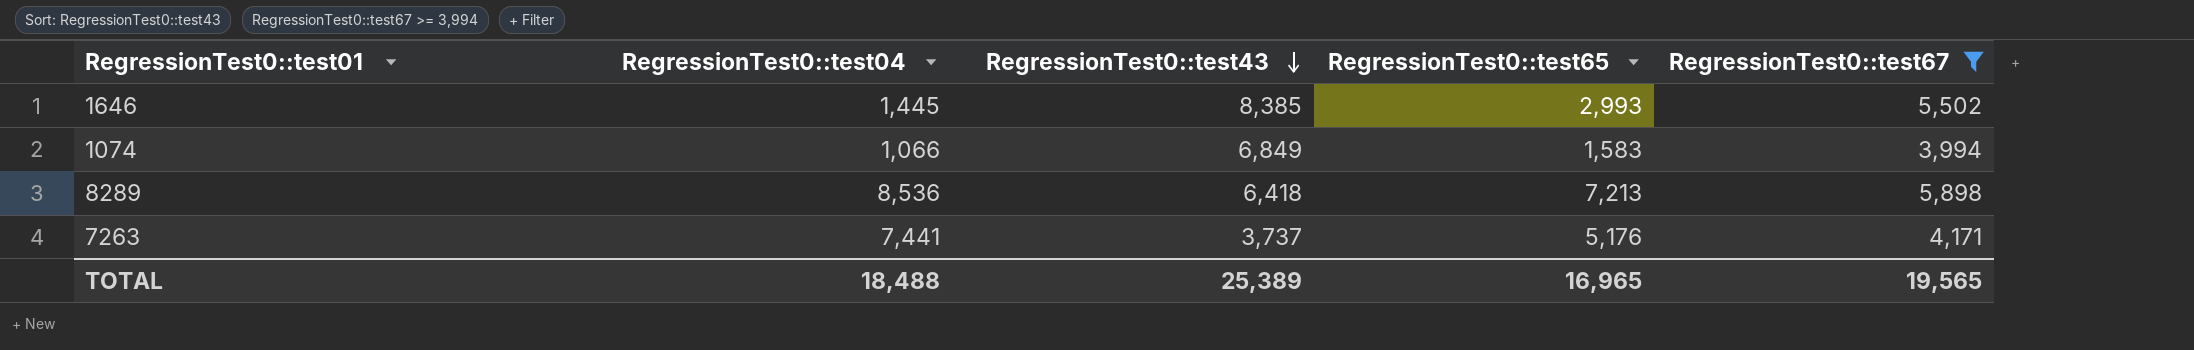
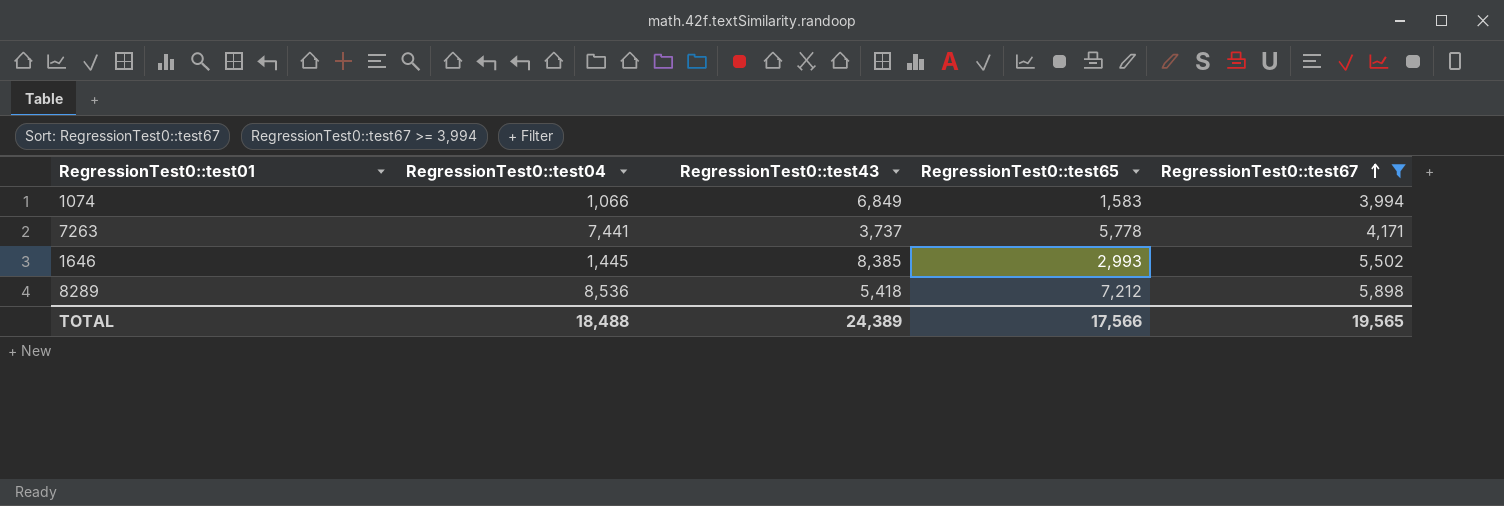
row order: RegressionTest0::test43 descending -> RegressionTest0::test67 ascending
7263 | RegressionTest0::test65: 5,176 -> 5,778
8289 | RegressionTest0::test43: 6,418 -> 5,418
8289 | RegressionTest0::test65: 7,213 -> 7,212
TOTAL | RegressionTest0::test43: 25,389 -> 24,389
TOTAL | RegressionTest0::test65: 16,965 -> 17,566

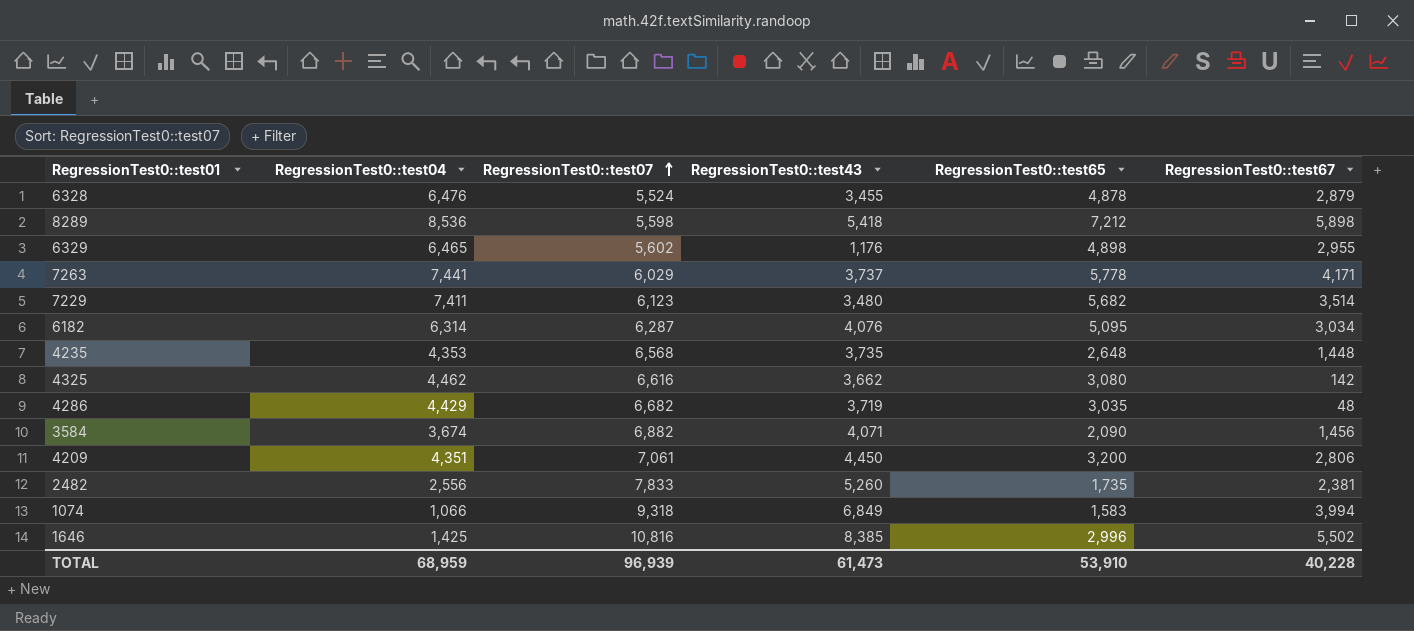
filter: RegressionTest0::test67 >= 3,994 -> none
row order: RegressionTest0::test67 ascending -> RegressionTest0::test07 ascending
column RegressionTest0::test07 | position: none -> 3
1646 | RegressionTest0::test04: 1,445 -> 1,425
1646 | RegressionTest0::test65: 2,993 -> 2,996
TOTAL | RegressionTest0::test04: 18,488 -> 68,959
TOTAL | RegressionTest0::test43: 24,389 -> 61,473
TOTAL | RegressionTest0::test65: 17,566 -> 53,910
TOTAL | RegressionTest0::test67: 19,565 -> 40,228

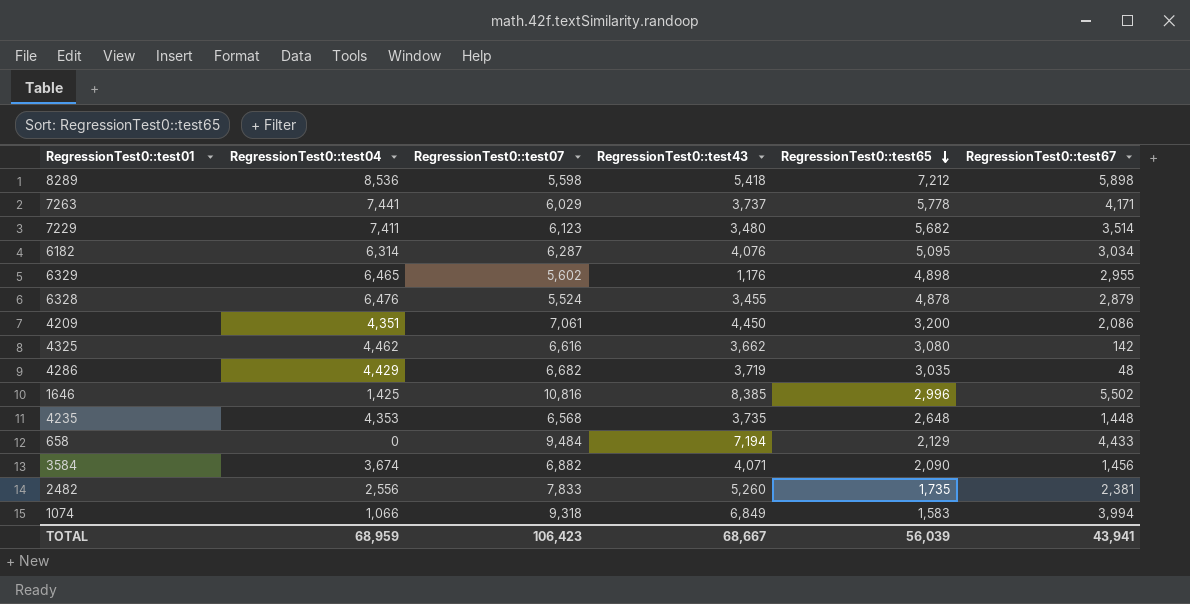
row order: RegressionTest0::test07 ascending -> RegressionTest0::test65 descending
4209 | RegressionTest0::test67: 2,806 -> 2,086
row 658: none -> 0 | 9,484 | 7,194 | 2,129 | 4,433
TOTAL | RegressionTest0::test07: 96,939 -> 106,423
TOTAL | RegressionTest0::test43: 61,473 -> 68,667
TOTAL | RegressionTest0::test65: 53,910 -> 56,039
TOTAL | RegressionTest0::test67: 40,228 -> 43,941

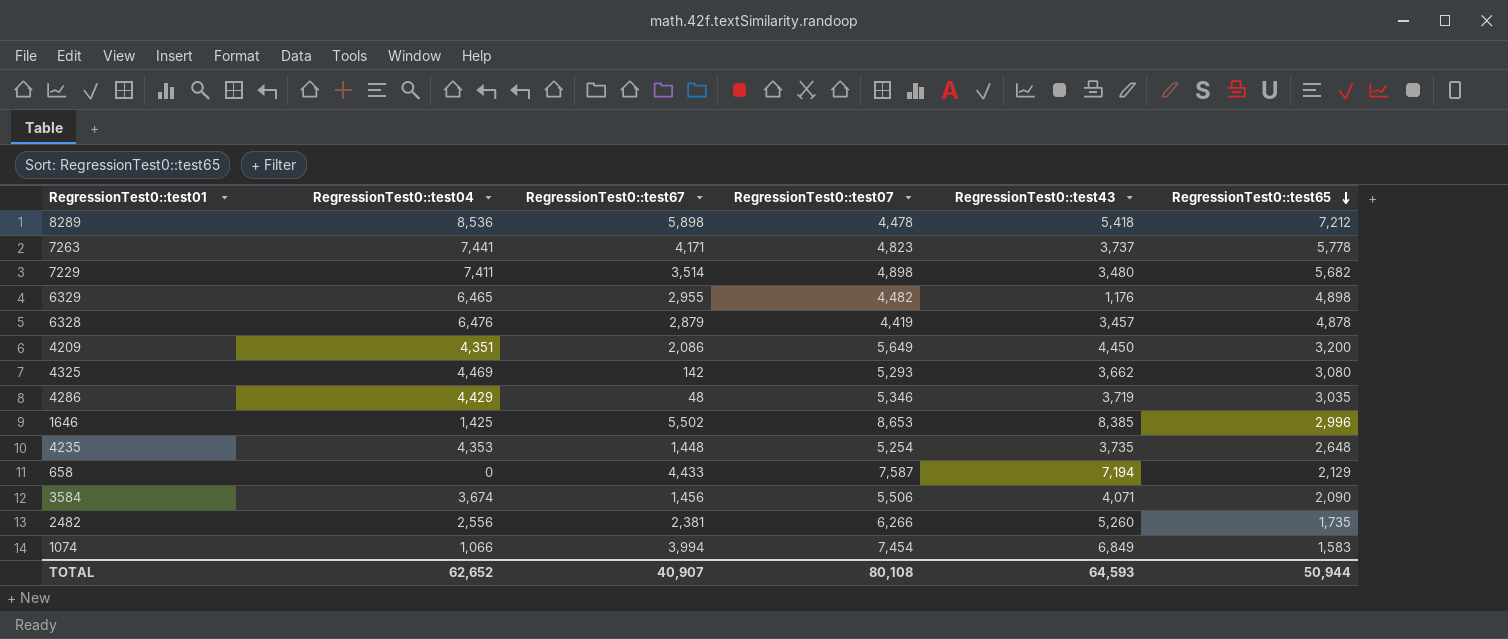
column RegressionTest0::test67 | position: 6 -> 3
row 6182: 6,314 | 6,287 | 4,076 | 5,095 | 3,034 -> none
8289 | RegressionTest0::test07: 5,598 -> 4,478
7263 | RegressionTest0::test07: 6,029 -> 4,823
7229 | RegressionTest0::test07: 6,123 -> 4,898
6329 | RegressionTest0::test07: 5,602 -> 4,482
6328 | RegressionTest0::test07: 5,524 -> 4,419
6328 | RegressionTest0::test43: 3,455 -> 3,457
4209 | RegressionTest0::test07: 7,061 -> 5,649
4325 | RegressionTest0::test04: 4,462 -> 4,469
4325 | RegressionTest0::test07: 6,616 -> 5,293
4286 | RegressionTest0::test07: 6,682 -> 5,346
1646 | RegressionTest0::test07: 10,816 -> 8,653
4235 | RegressionTest0::test07: 6,568 -> 5,254
658 | RegressionTest0::test07: 9,484 -> 7,587
3584 | RegressionTest0::test07: 6,882 -> 5,506
2482 | RegressionTest0::test07: 7,833 -> 6,266
1074 | RegressionTest0::test07: 9,318 -> 7,454
TOTAL | RegressionTest0::test04: 68,959 -> 62,652
TOTAL | RegressionTest0::test67: 43,941 -> 40,907
TOTAL | RegressionTest0::test07: 106,423 -> 80,108
TOTAL | RegressionTest0::test43: 68,667 -> 64,593
TOTAL | RegressionTest0::test65: 56,039 -> 50,944

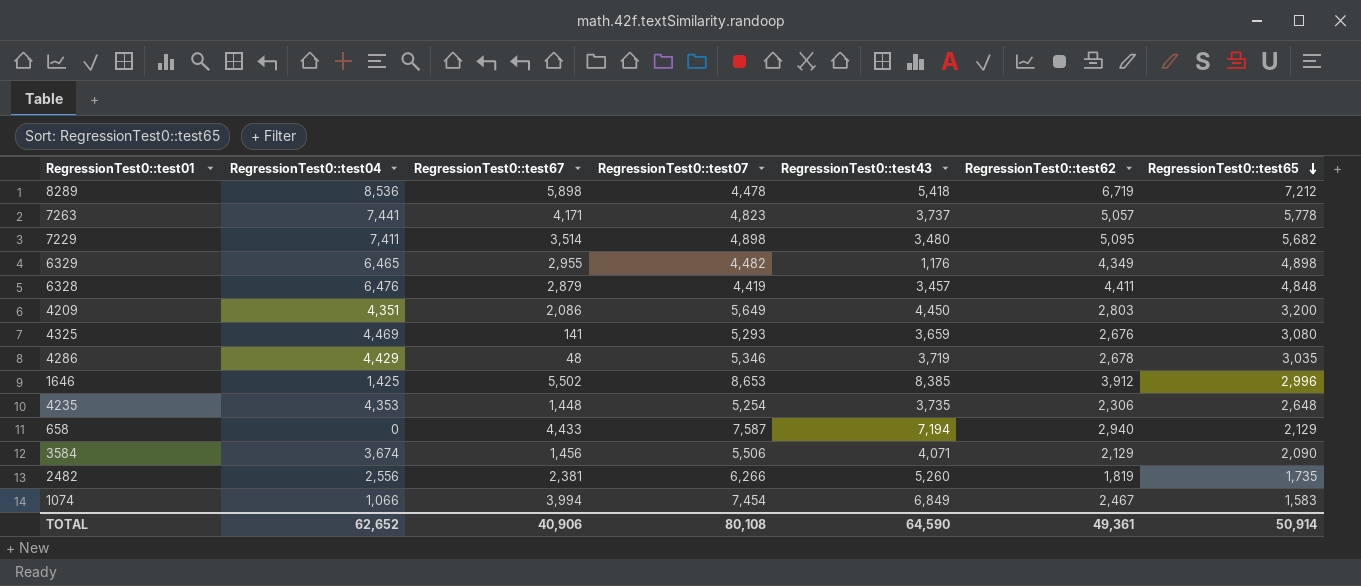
column RegressionTest0::test62 | position: none -> 6
6328 | RegressionTest0::test65: 4,878 -> 4,848
4325 | RegressionTest0::test67: 142 -> 141
4325 | RegressionTest0::test43: 3,662 -> 3,659
TOTAL | RegressionTest0::test67: 40,907 -> 40,906
TOTAL | RegressionTest0::test43: 64,593 -> 64,590
TOTAL | RegressionTest0::test65: 50,944 -> 50,914

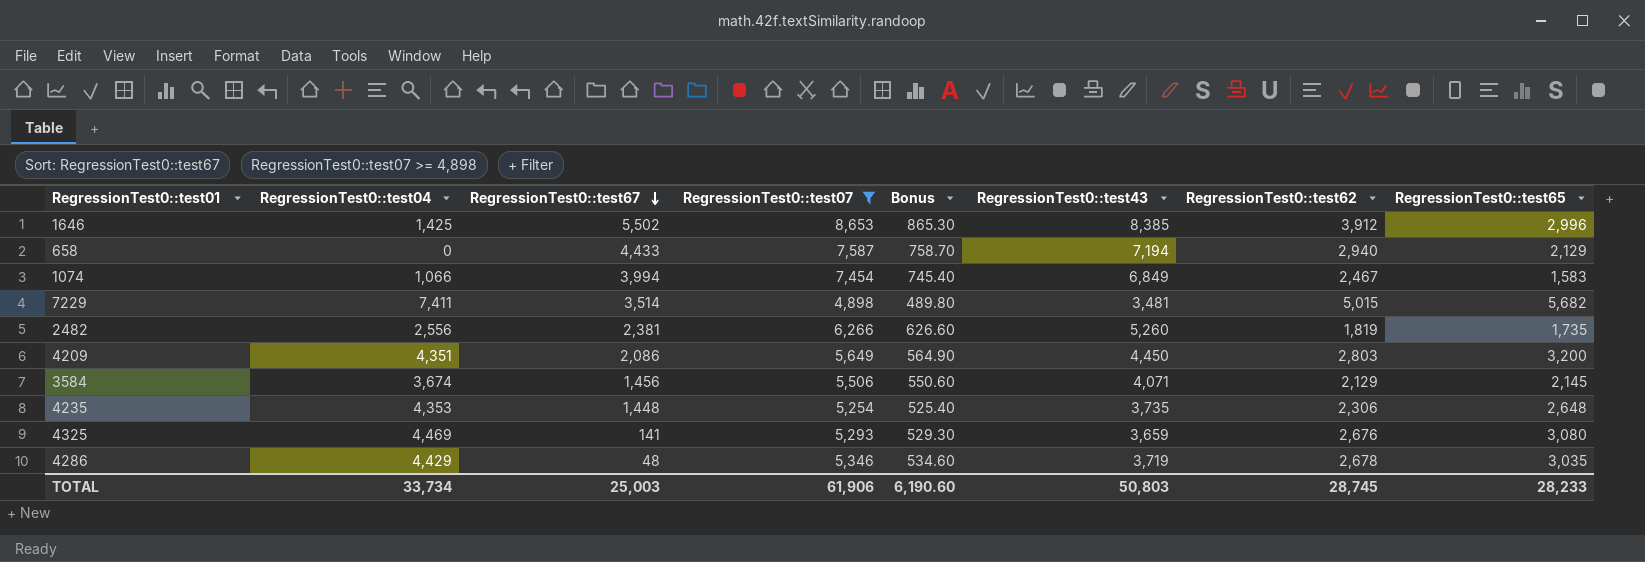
filter: none -> RegressionTest0::test07 >= 4,898
row order: RegressionTest0::test65 descending -> RegressionTest0::test67 descending
column Bonus | formula: none -> [RegressionTest0::test07] * 0.1
7229 | RegressionTest0::test43: 3,480 -> 3,481
7229 | RegressionTest0::test62: 5,095 -> 5,015
3584 | RegressionTest0::test65: 2,090 -> 2,145
TOTAL | RegressionTest0::test04: 62,652 -> 33,734
TOTAL | RegressionTest0::test67: 40,906 -> 25,003
TOTAL | RegressionTest0::test07: 80,108 -> 61,906
TOTAL | RegressionTest0::test43: 64,590 -> 50,803
TOTAL | RegressionTest0::test62: 49,361 -> 28,745
TOTAL | RegressionTest0::test65: 50,914 -> 28,233

